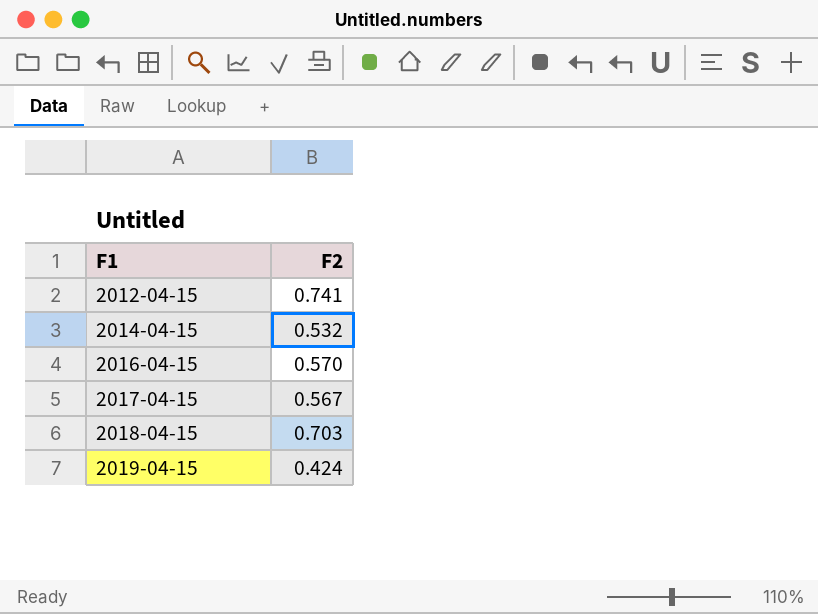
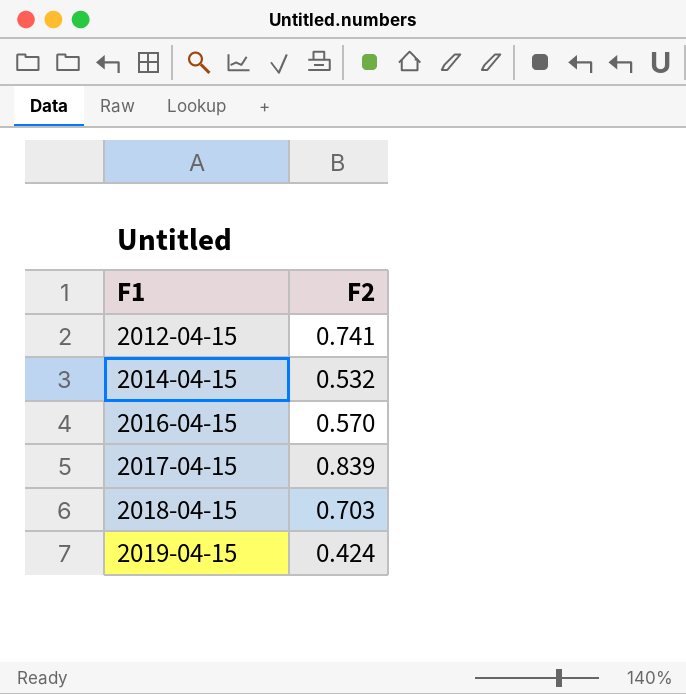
2017-04-15 | F2: 0.567 -> 0.839

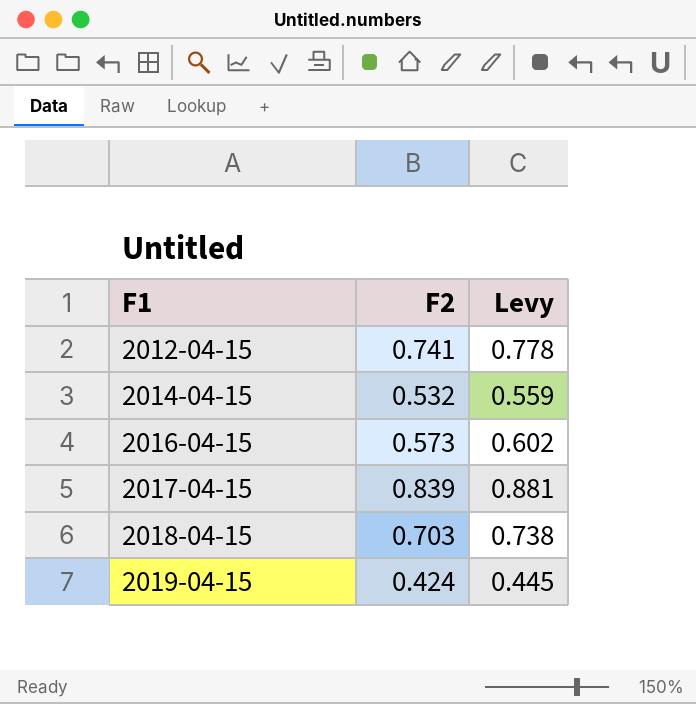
column Levy | formula: none -> [F2] * 1.05
2016-04-15 | F2: 0.570 -> 0.573

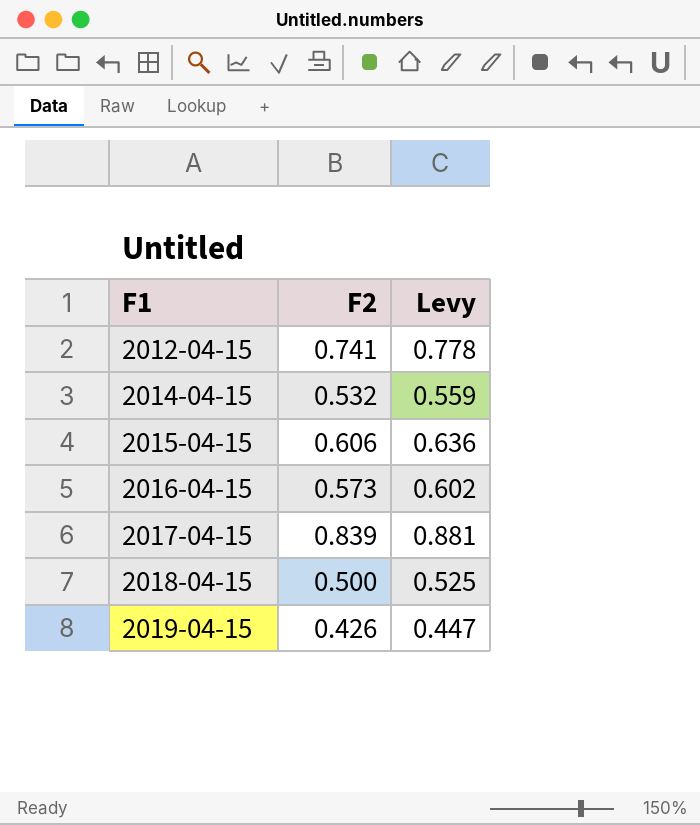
row 2015-04-15: none -> 0.606 | 0.636
2018-04-15 | F2: 0.703 -> 0.500
2018-04-15 | Levy: 0.738 -> 0.525
2019-04-15 | F2: 0.424 -> 0.426
2019-04-15 | Levy: 0.445 -> 0.447

